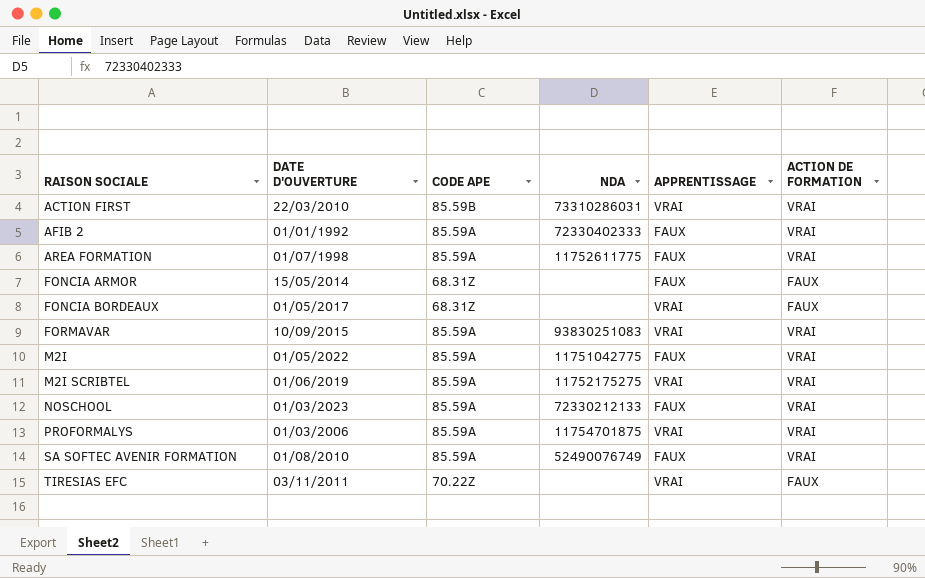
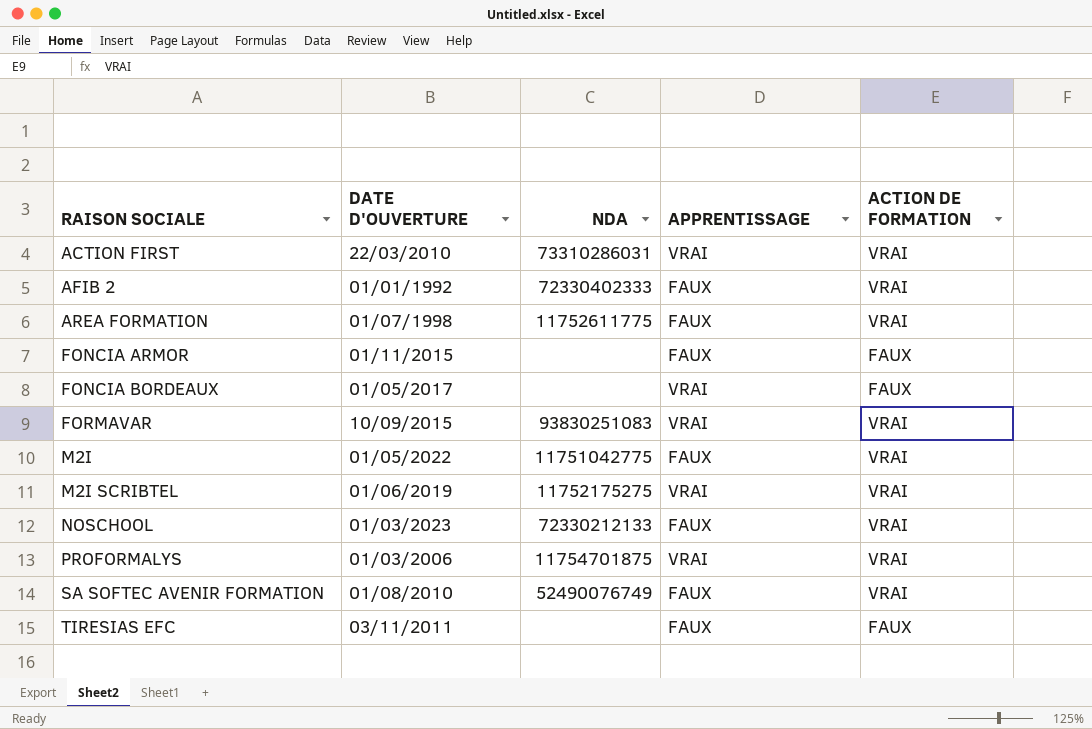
column CODE APE | position: 3 -> none
FONCIA ARMOR | DATE D'OUVERTURE: 15/05/2014 -> 01/11/2015
TIRESIAS EFC | APPRENTISSAGE: VRAI -> FAUX

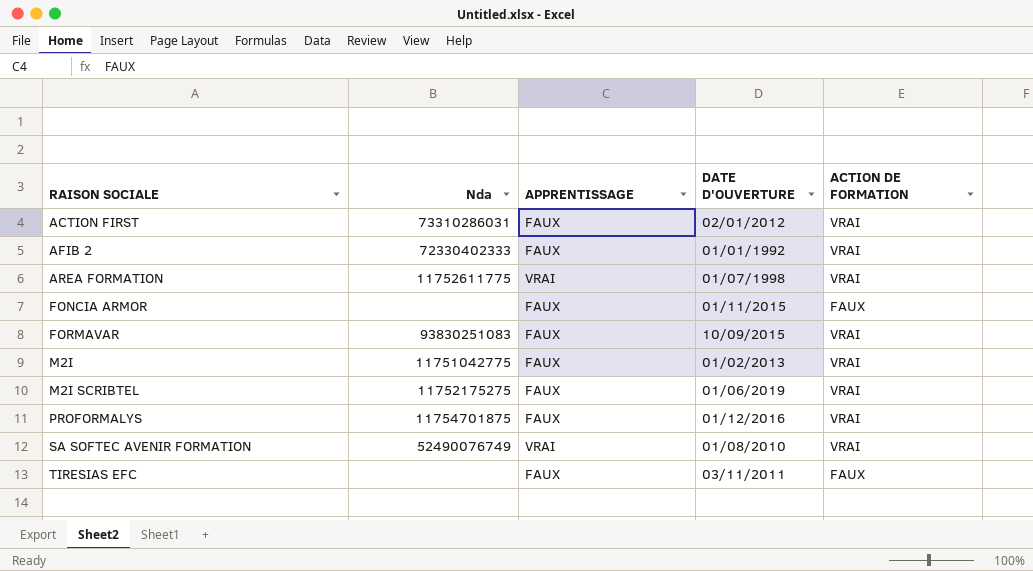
column name: NDA -> Nda
column DATE D'OUVERTURE | position: 2 -> 4
row FONCIA BORDEAUX: 01/05/2017 | none | VRAI | FAUX -> none
row NOSCHOOL: 01/03/2023 | 72330212133 | FAUX | VRAI -> none
ACTION FIRST | APPRENTISSAGE: VRAI -> FAUX
ACTION FIRST | DATE D'OUVERTURE: 22/03/2010 -> 02/01/2012
AREA FORMATION | APPRENTISSAGE: FAUX -> VRAI
FORMAVAR | APPRENTISSAGE: VRAI -> FAUX
M2I | DATE D'OUVERTURE: 01/05/2022 -> 01/02/2013
M2I SCRIBTEL | APPRENTISSAGE: VRAI -> FAUX
PROFORMALYS | APPRENTISSAGE: VRAI -> FAUX
PROFORMALYS | DATE D'OUVERTURE: 01/03/2006 -> 01/12/2016
SA SOFTEC AVENIR FORMATION | APPRENTISSAGE: FAUX -> VRAI

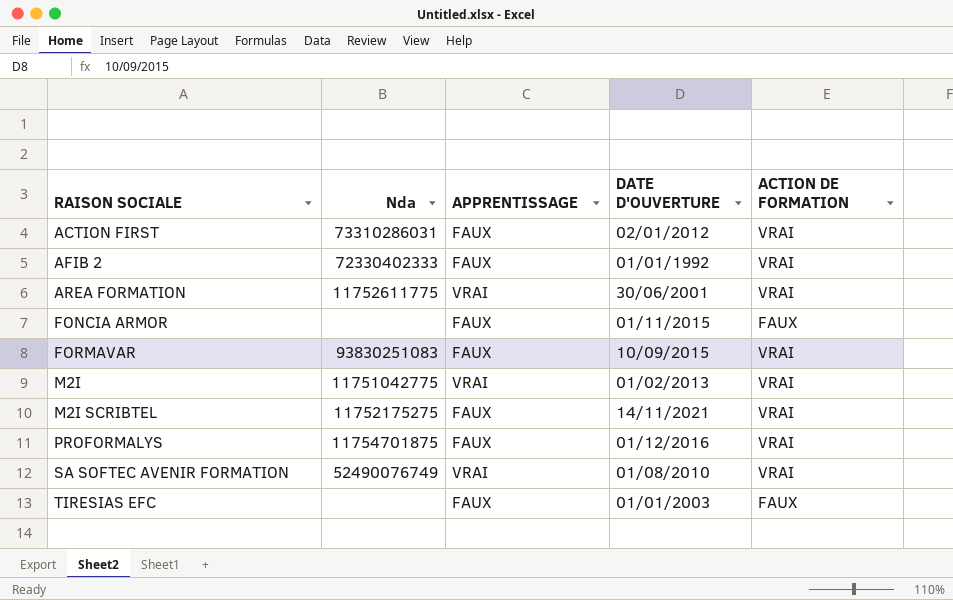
AREA FORMATION | DATE D'OUVERTURE: 01/07/1998 -> 30/06/2001
M2I | APPRENTISSAGE: FAUX -> VRAI
M2I SCRIBTEL | DATE D'OUVERTURE: 01/06/2019 -> 14/11/2021
TIRESIAS EFC | DATE D'OUVERTURE: 03/11/2011 -> 01/01/2003

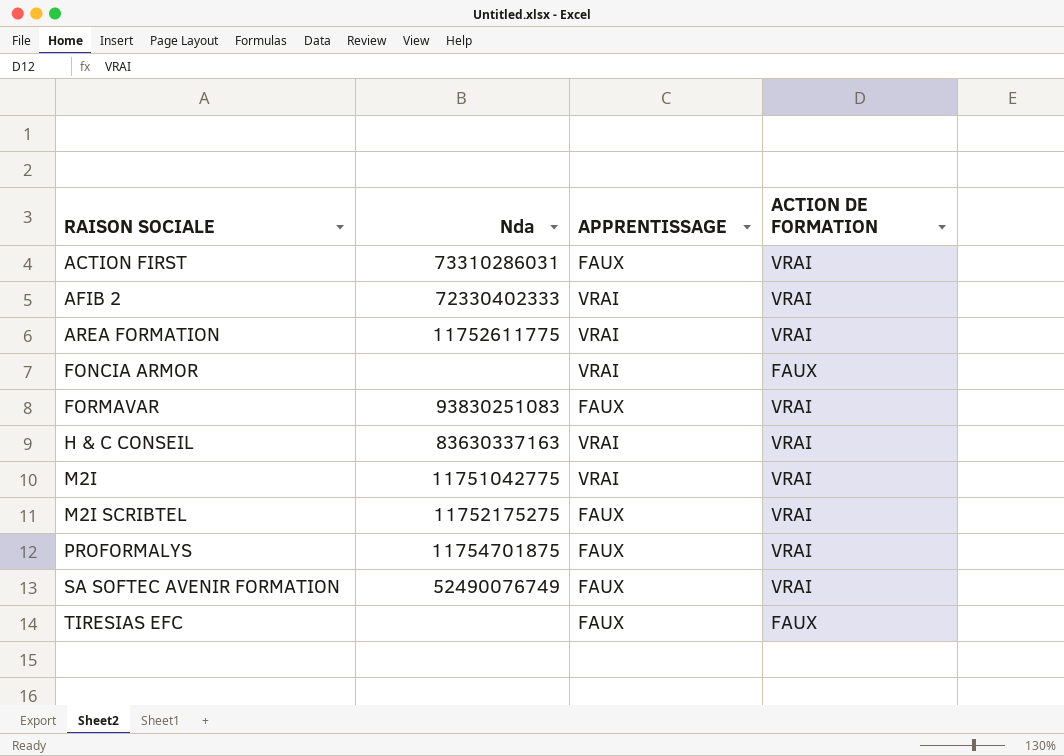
column DATE D'OUVERTURE | position: 4 -> none
AFIB 2 | APPRENTISSAGE: FAUX -> VRAI
FONCIA ARMOR | APPRENTISSAGE: FAUX -> VRAI
row H & C CONSEIL: none -> 83630337163 | VRAI | VRAI
SA SOFTEC AVENIR FORMATION | APPRENTISSAGE: VRAI -> FAUX

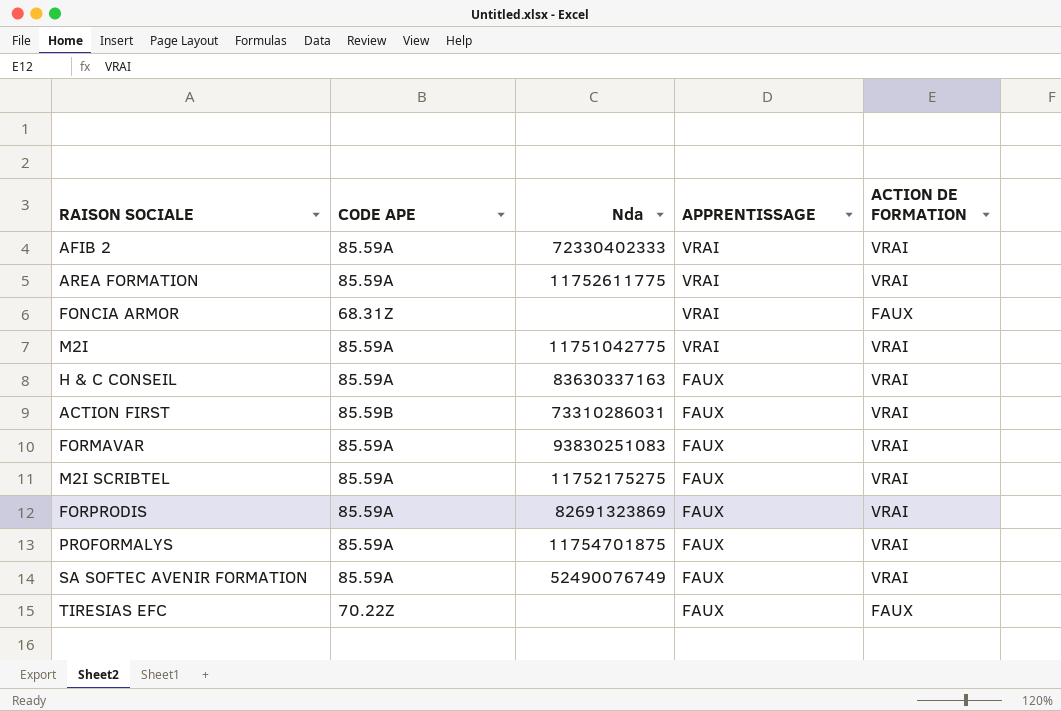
row order: RAISON SOCIALE ascending -> APPRENTISSAGE descending
column CODE APE | position: none -> 2
H & C CONSEIL | APPRENTISSAGE: VRAI -> FAUX
row FORPRODIS: none -> 85.59A | 82691323869 | FAUX | VRAI

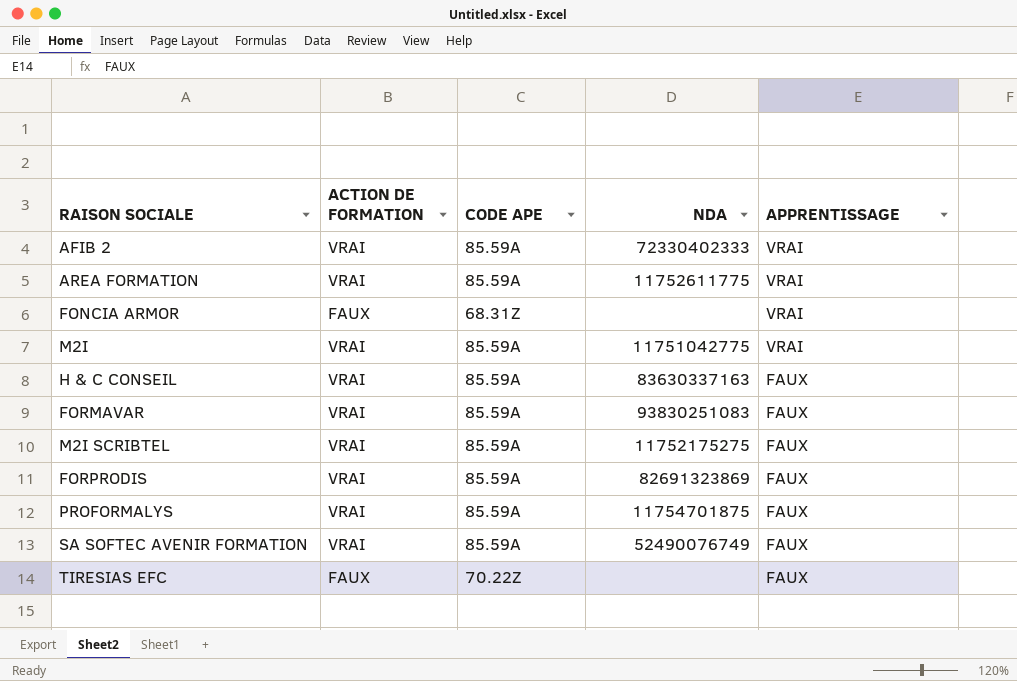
column ACTION DE FORMATION | position: 5 -> 2
column name: Nda -> NDA
row ACTION FIRST: 85.59B | 73310286031 | FAUX | VRAI -> none

